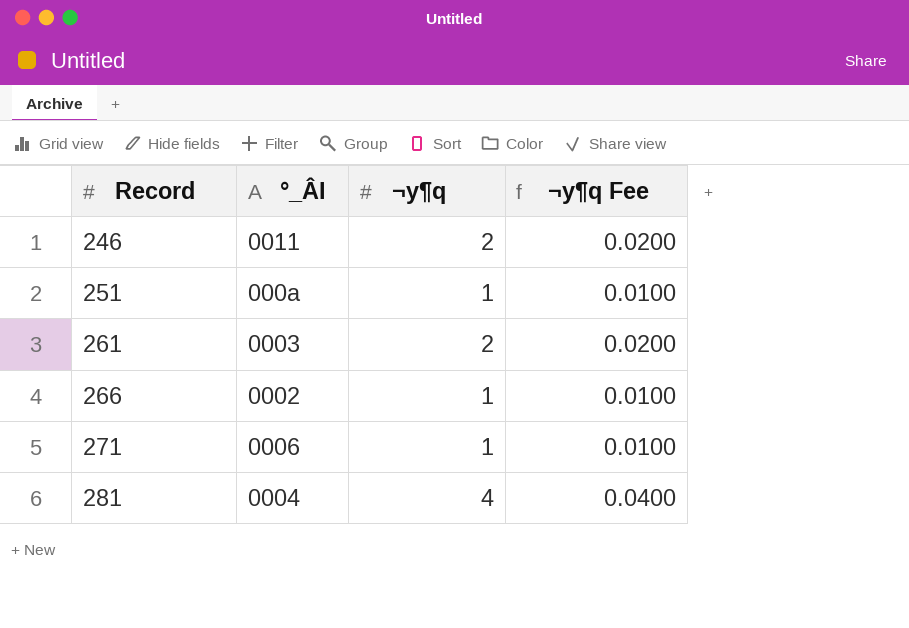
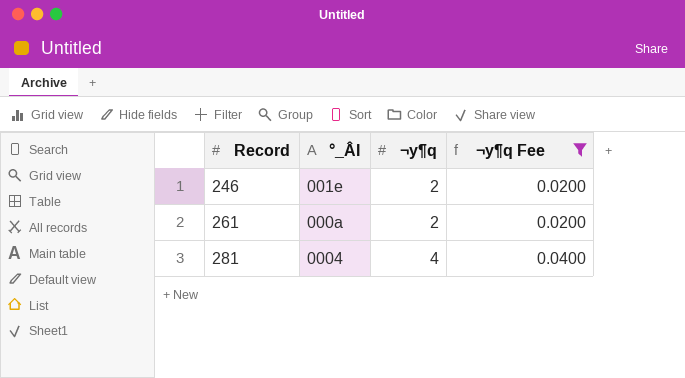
filter: none -> ¬y¶q Fee != 0.0100
246 | °_ÂI: 0011 -> 001e
261 | °_ÂI: 0003 -> 000a

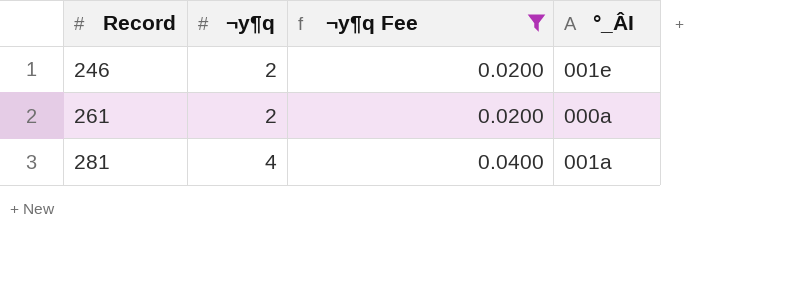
column °_ÂI | position: 2 -> 4
281 | °_ÂI: 0004 -> 001a

